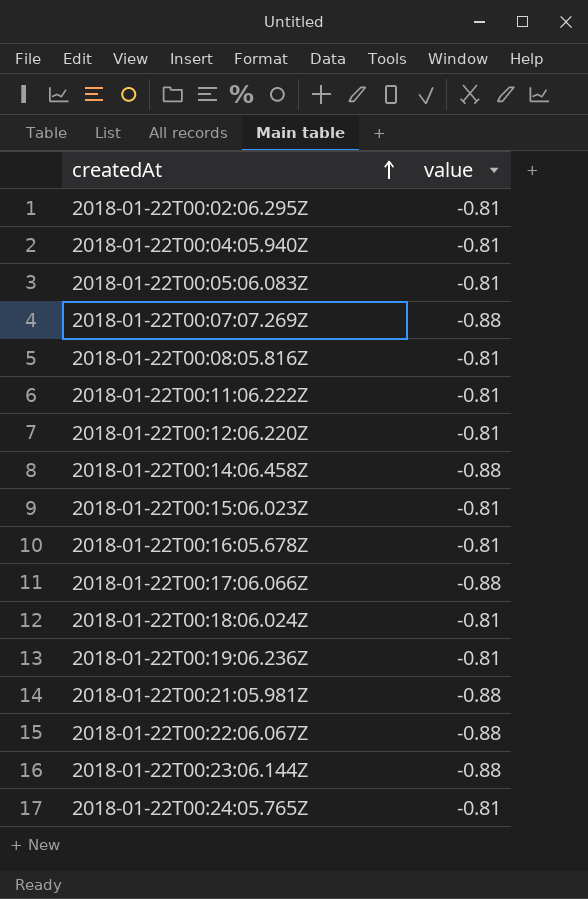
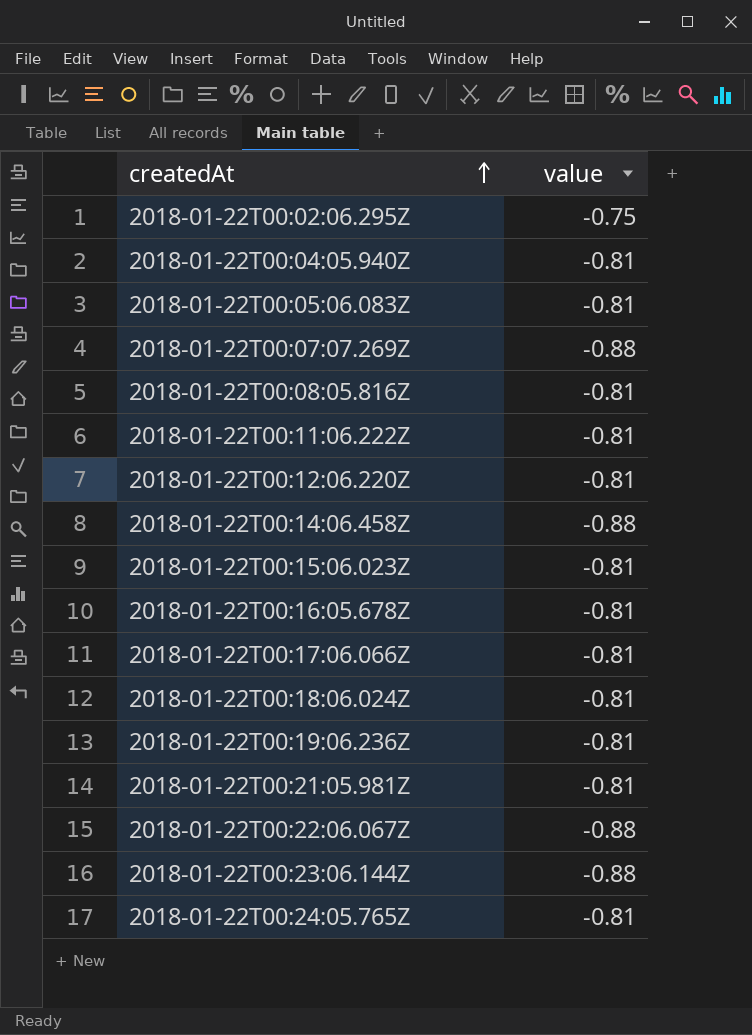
2018-01-22T00:02:06.295Z | value: -0.81 -> -0.75
2018-01-22T00:17:06.066Z | value: -0.88 -> -0.81
2018-01-22T00:21:05.981Z | value: -0.88 -> -0.81

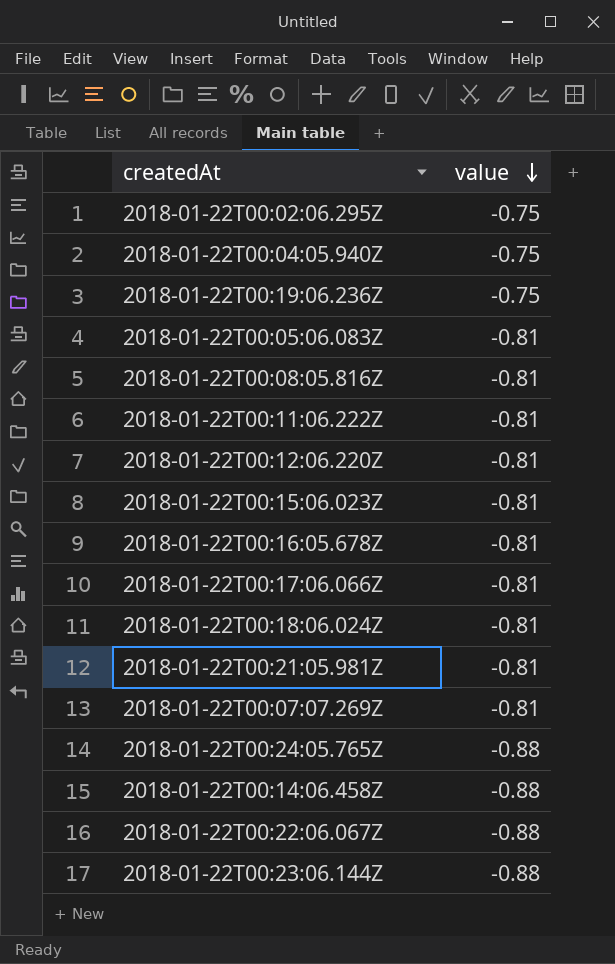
row order: createdAt ascending -> value descending
2018-01-22T00:04:05.940Z | value: -0.81 -> -0.75
2018-01-22T00:19:06.236Z | value: -0.81 -> -0.75
2018-01-22T00:07:07.269Z | value: -0.88 -> -0.81
2018-01-22T00:24:05.765Z | value: -0.81 -> -0.88

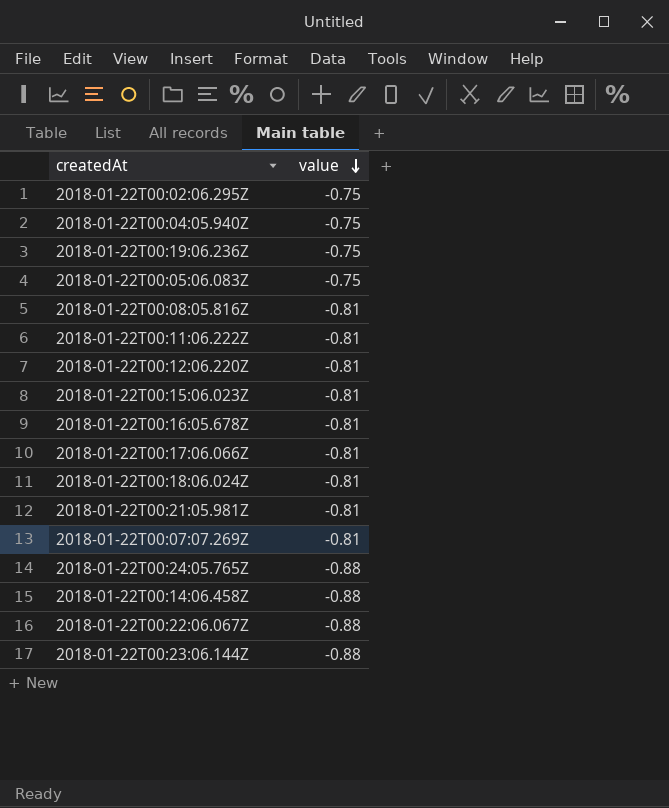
2018-01-22T00:05:06.083Z | value: -0.81 -> -0.75

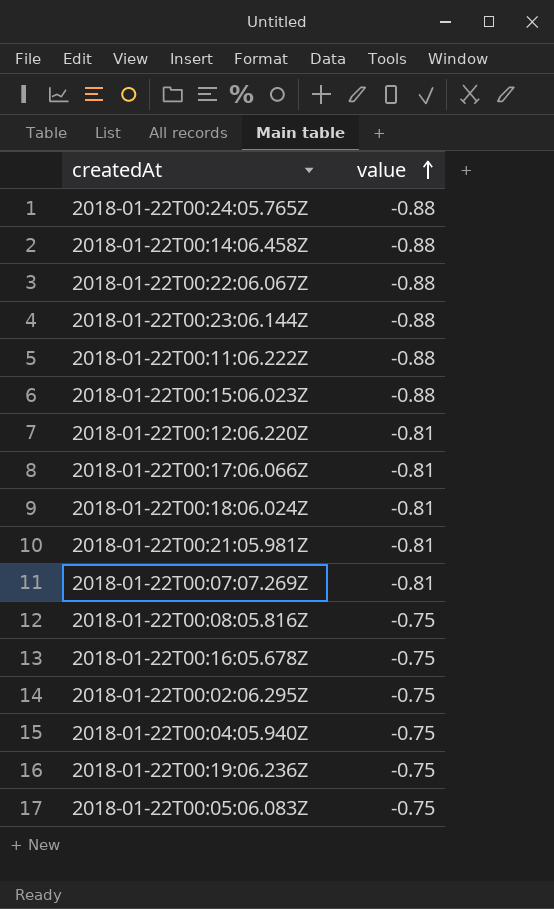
row order: value descending -> value ascending
2018-01-22T00:11:06.222Z | value: -0.81 -> -0.88
2018-01-22T00:15:06.023Z | value: -0.81 -> -0.88
2018-01-22T00:08:05.816Z | value: -0.81 -> -0.75
2018-01-22T00:16:05.678Z | value: -0.81 -> -0.75

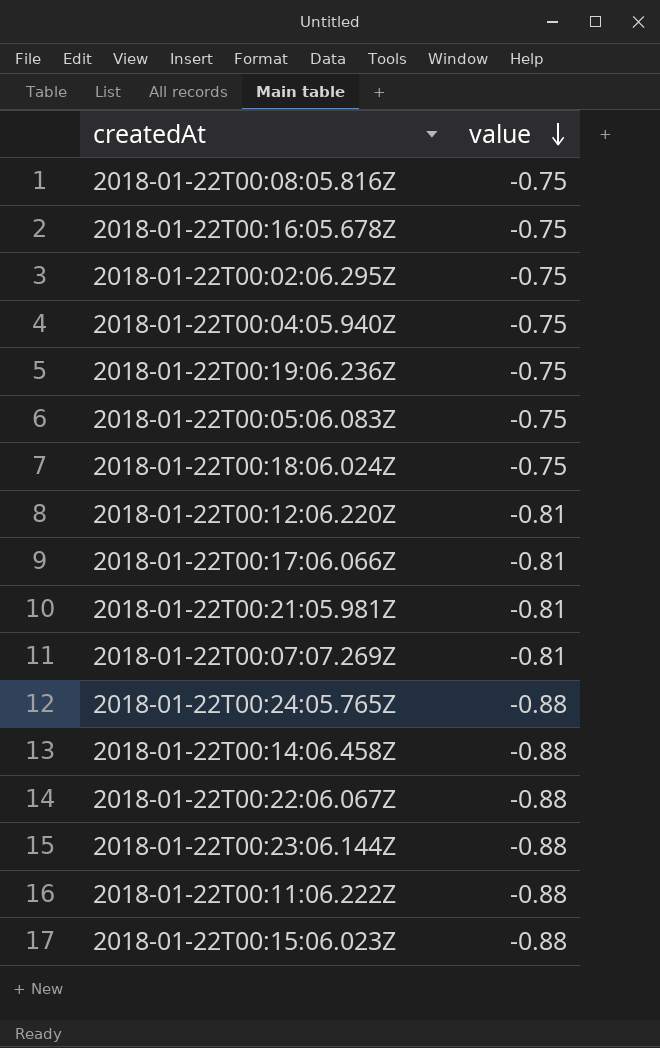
row order: value ascending -> value descending
2018-01-22T00:18:06.024Z | value: -0.81 -> -0.75

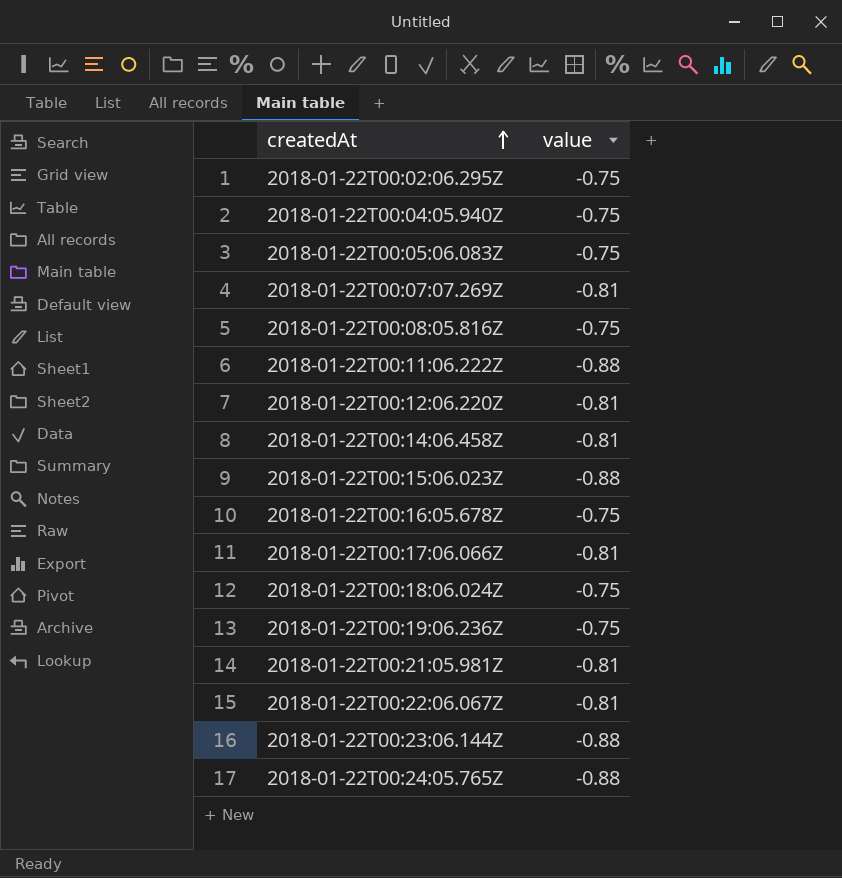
row order: value descending -> createdAt ascending
2018-01-22T00:14:06.458Z | value: -0.88 -> -0.81
2018-01-22T00:22:06.067Z | value: -0.88 -> -0.81

